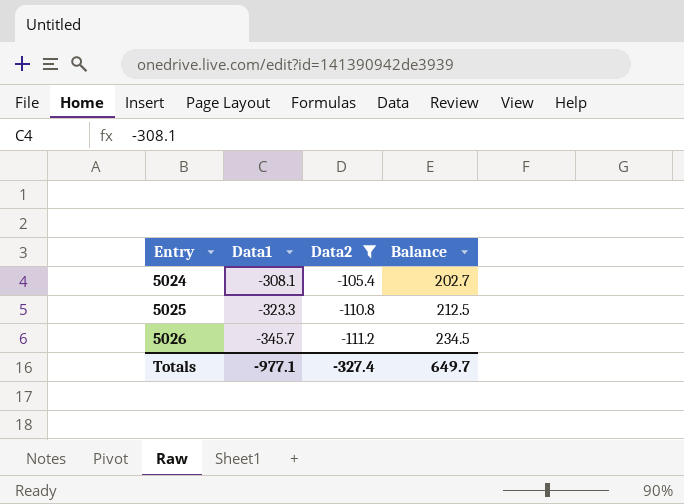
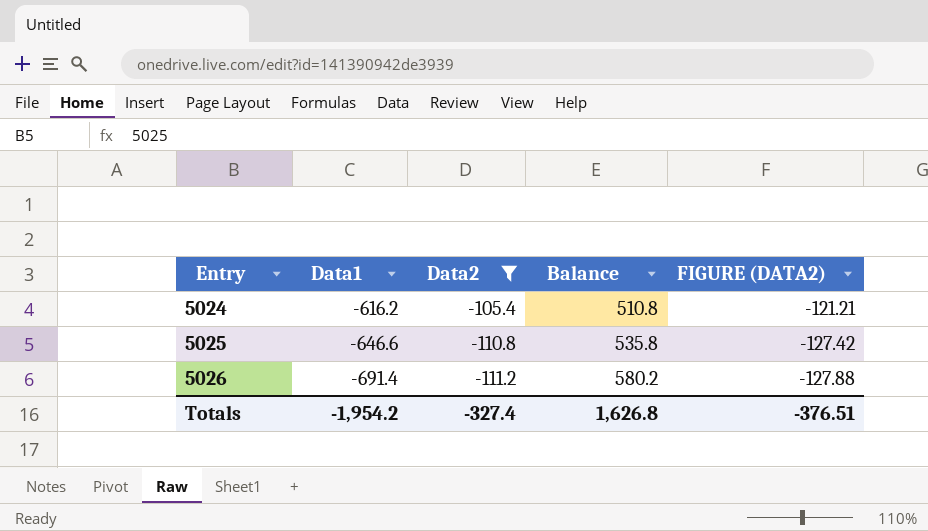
column FIGURE (DATA2) | formula: none -> [Data2] * 1.15
5024 | Data1: -308.1 -> -616.2
5024 | Balance: 202.7 -> 510.8
5025 | Data1: -323.3 -> -646.6
5025 | Balance: 212.5 -> 535.8
5026 | Data1: -345.7 -> -691.4
5026 | Balance: 234.5 -> 580.2
Totals | Data1: -977.1 -> -1,954.2
Totals | Balance: 649.7 -> 1,626.8

